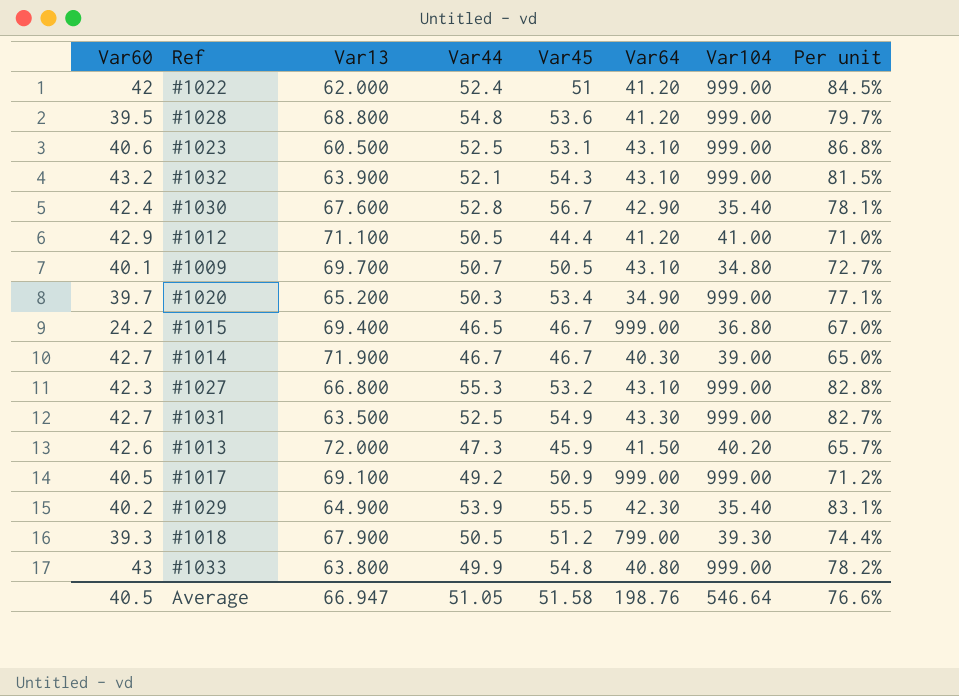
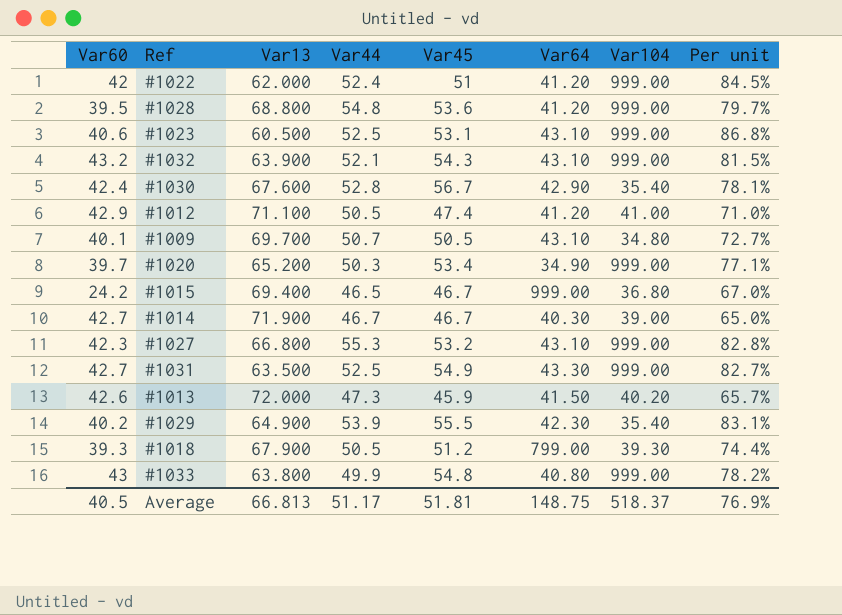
row #1017: 40.5 | 69.100 | 49.2 | 50.9 | 999.00 | 999.00 | 71.2% -> none
#1012 | Var45: 44.4 -> 47.4
Average | Var13: 66.947 -> 66.813
Average | Var44: 51.05 -> 51.17
Average | Var45: 51.58 -> 51.81
Average | Var64: 198.76 -> 148.75
Average | Var104: 546.64 -> 518.37
Average | Per unit: 76.6% -> 76.9%

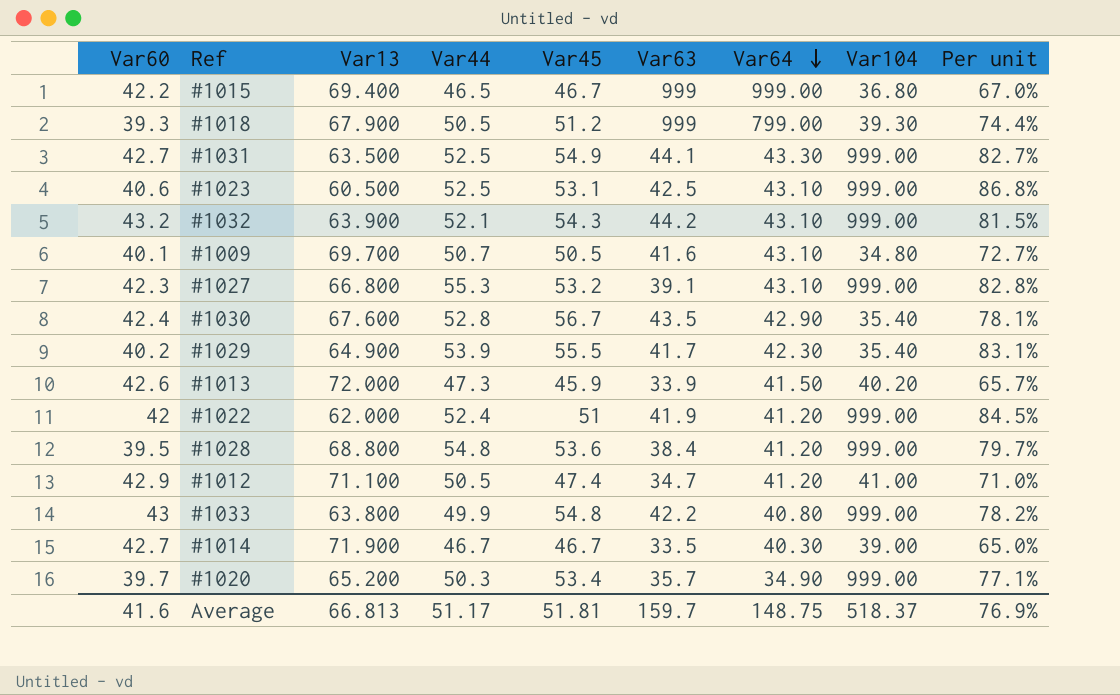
row order: none -> Var64 descending
column Var63 | position: none -> 6
#1015 | Var60: 24.2 -> 42.2
Average | Var60: 40.5 -> 41.6

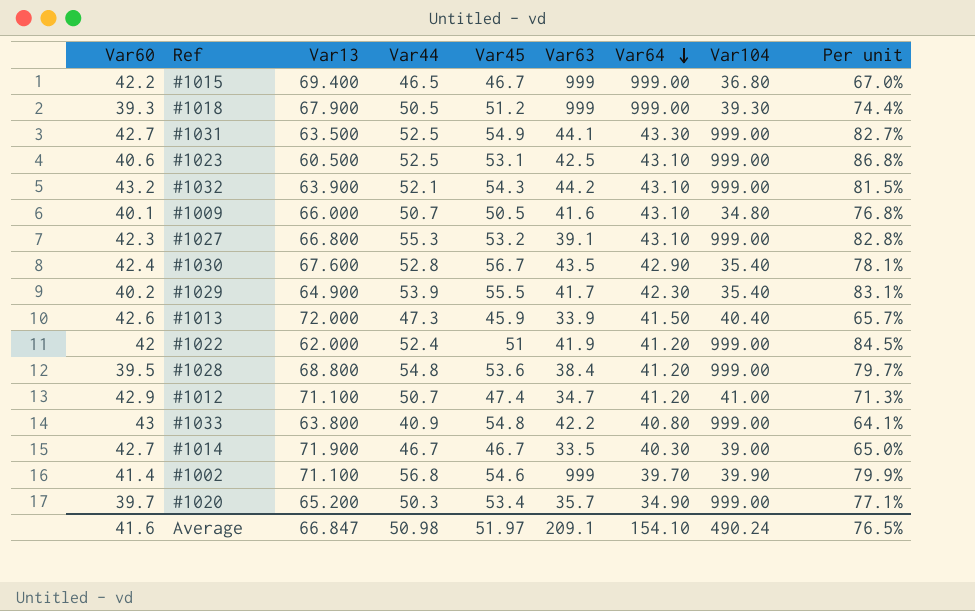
#1018 | Var64: 799.00 -> 999.00
#1009 | Var13: 69.700 -> 66.000
#1009 | Per unit: 72.7% -> 76.8%
#1013 | Var104: 40.20 -> 40.40
#1012 | Var44: 50.5 -> 50.7
#1012 | Per unit: 71.0% -> 71.3%
#1033 | Var44: 49.9 -> 40.9
#1033 | Per unit: 78.2% -> 64.1%
row #1002: none -> 41.4 | 71.100 | 56.8 | 54.6 | 999 | 39.70 | 39.90 | 79.9%
Average | Var13: 66.813 -> 66.847
Average | Var44: 51.17 -> 50.98
Average | Var45: 51.81 -> 51.97
Average | Var63: 159.7 -> 209.1
Average | Var64: 148.75 -> 154.10
Average | Var104: 518.37 -> 490.24
Average | Per unit: 76.9% -> 76.5%

